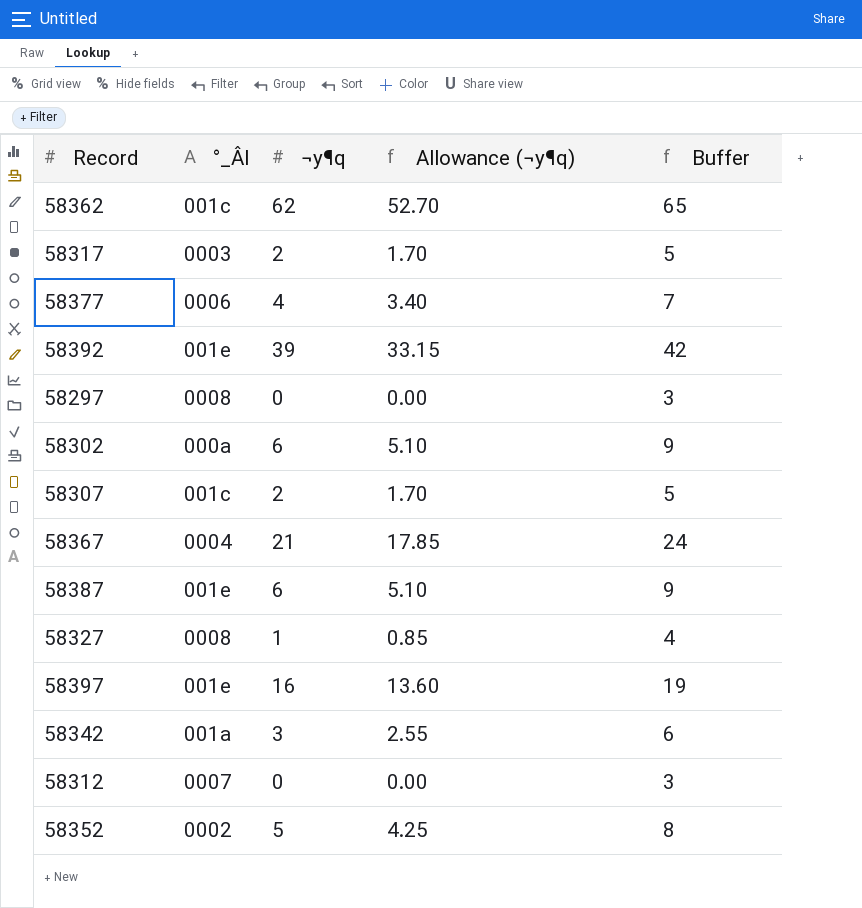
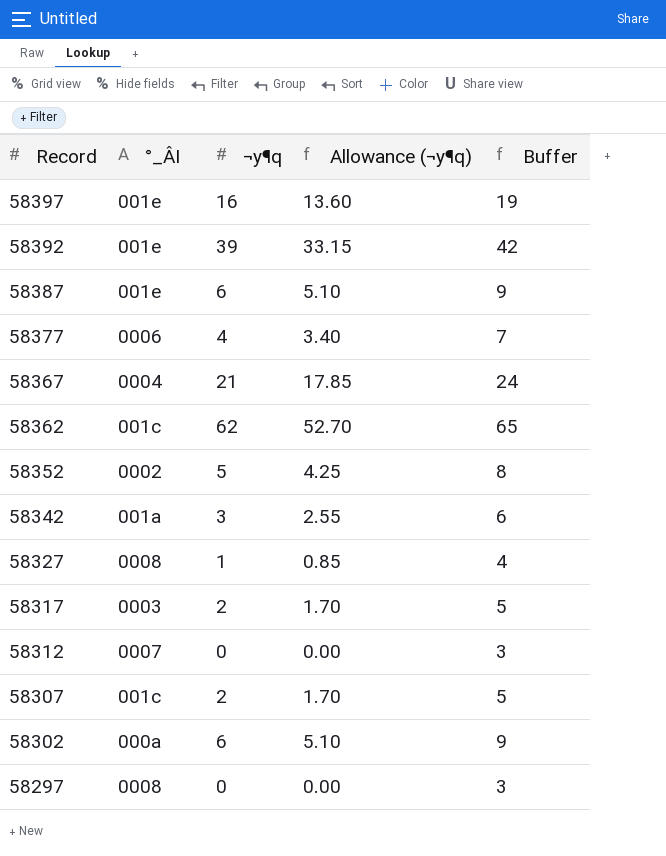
row order: none -> Record descending

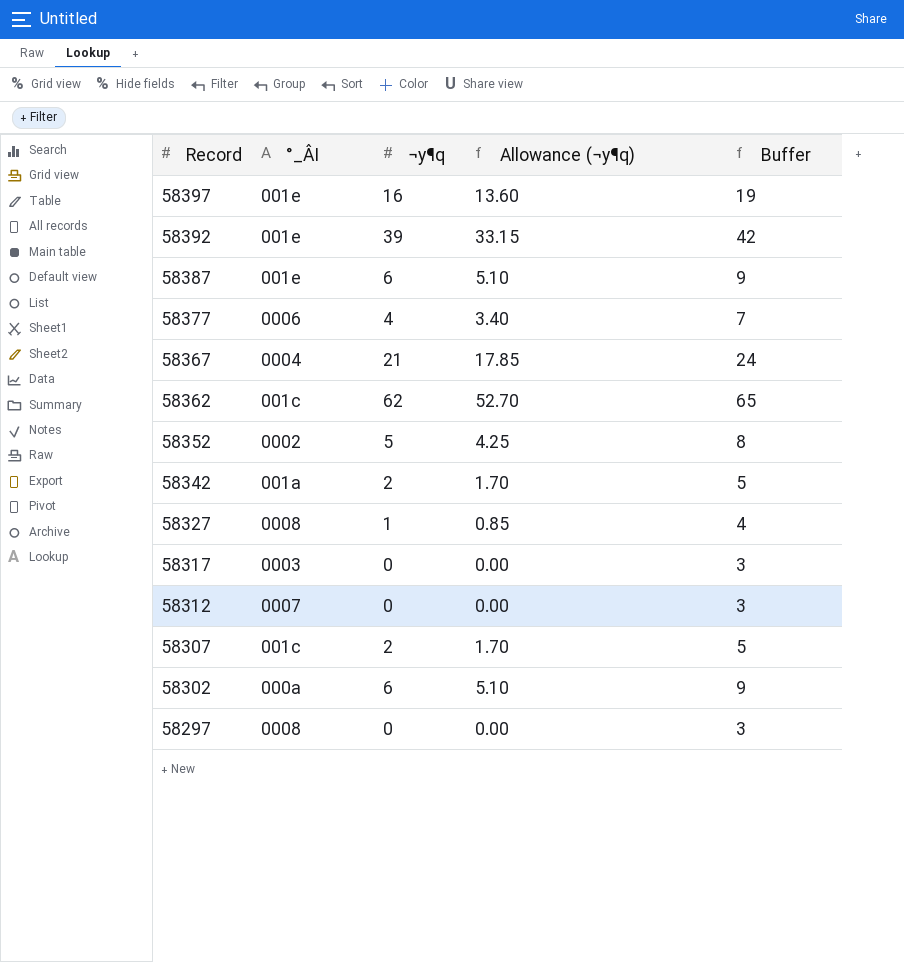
58342 | ¬y¶q: 3 -> 2
58342 | Allowance (¬y¶q): 2.55 -> 1.70
58342 | Buffer: 6 -> 5
58317 | ¬y¶q: 2 -> 0
58317 | Allowance (¬y¶q): 1.70 -> 0.00
58317 | Buffer: 5 -> 3

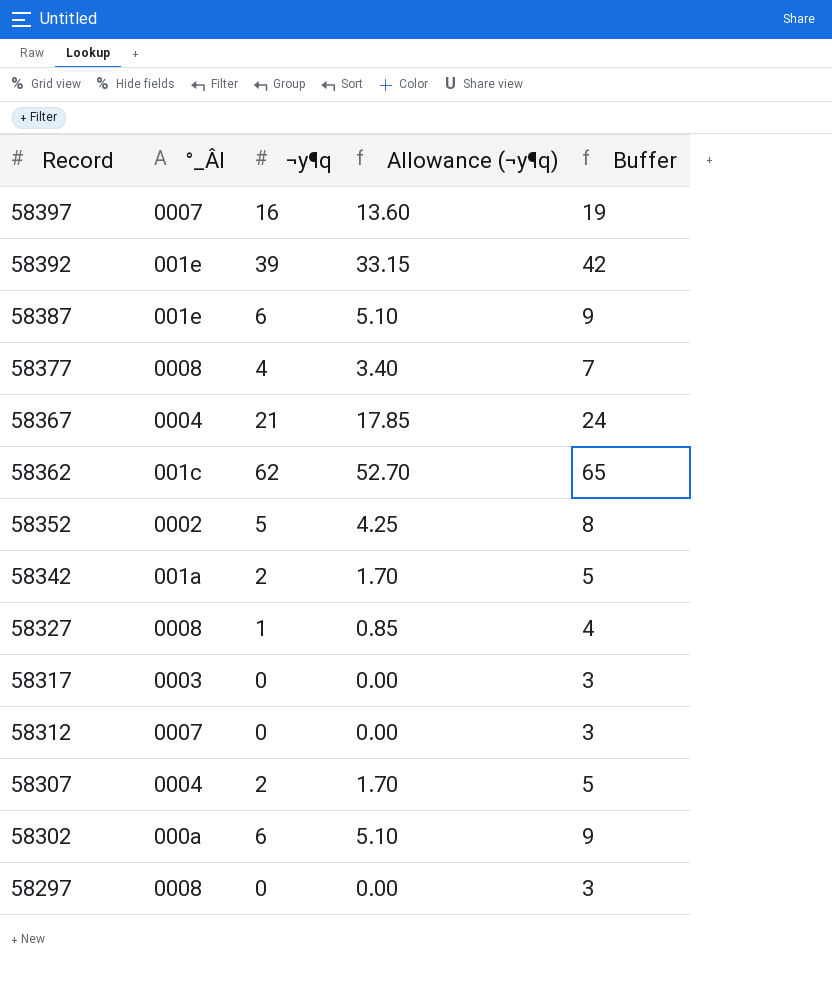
58397 | °_ÂI: 001e -> 0007
58377 | °_ÂI: 0006 -> 0008
58307 | °_ÂI: 001c -> 0004

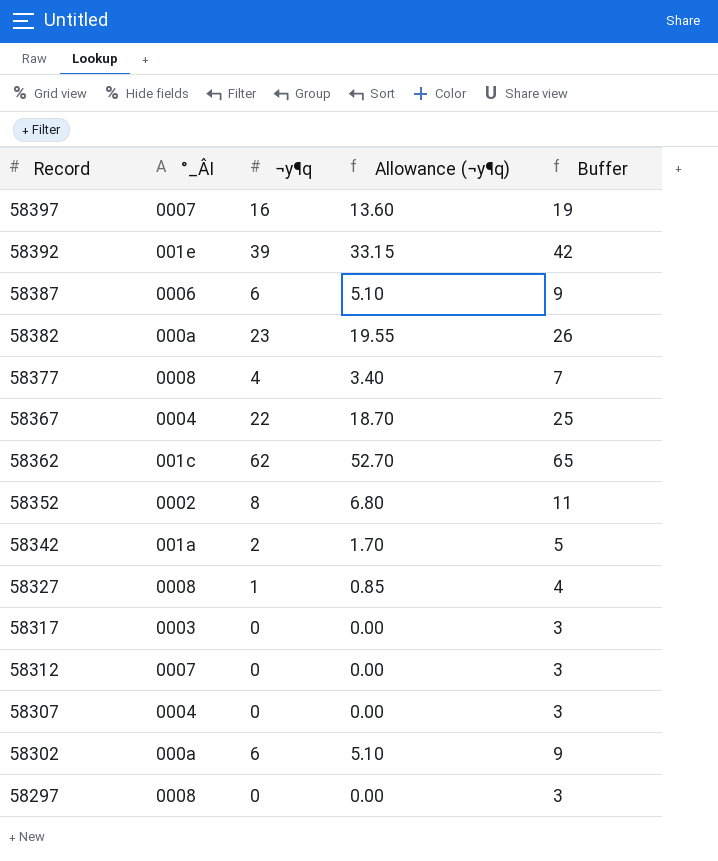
58387 | °_ÂI: 001e -> 0006
row 58382: none -> 000a | 23 | 19.55 | 26
58367 | ¬y¶q: 21 -> 22
58367 | Allowance (¬y¶q): 17.85 -> 18.70
58367 | Buffer: 24 -> 25
58352 | ¬y¶q: 5 -> 8
58352 | Allowance (¬y¶q): 4.25 -> 6.80
58352 | Buffer: 8 -> 11
58307 | ¬y¶q: 2 -> 0
58307 | Allowance (¬y¶q): 1.70 -> 0.00
58307 | Buffer: 5 -> 3

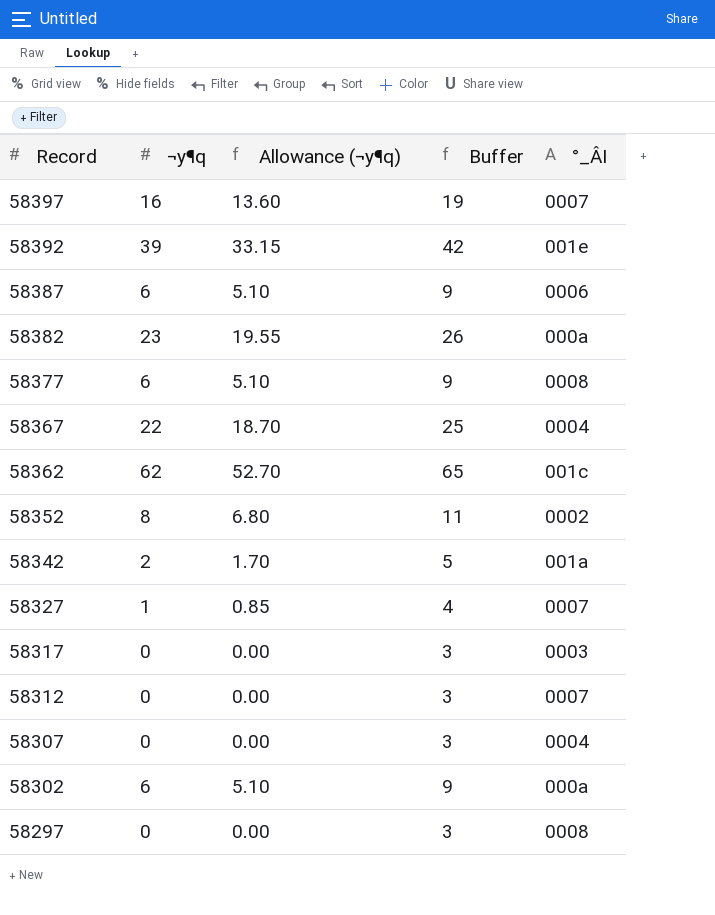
column °_ÂI | position: 2 -> 5
58377 | ¬y¶q: 4 -> 6
58377 | Allowance (¬y¶q): 3.40 -> 5.10
58377 | Buffer: 7 -> 9
58327 | °_ÂI: 0008 -> 0007

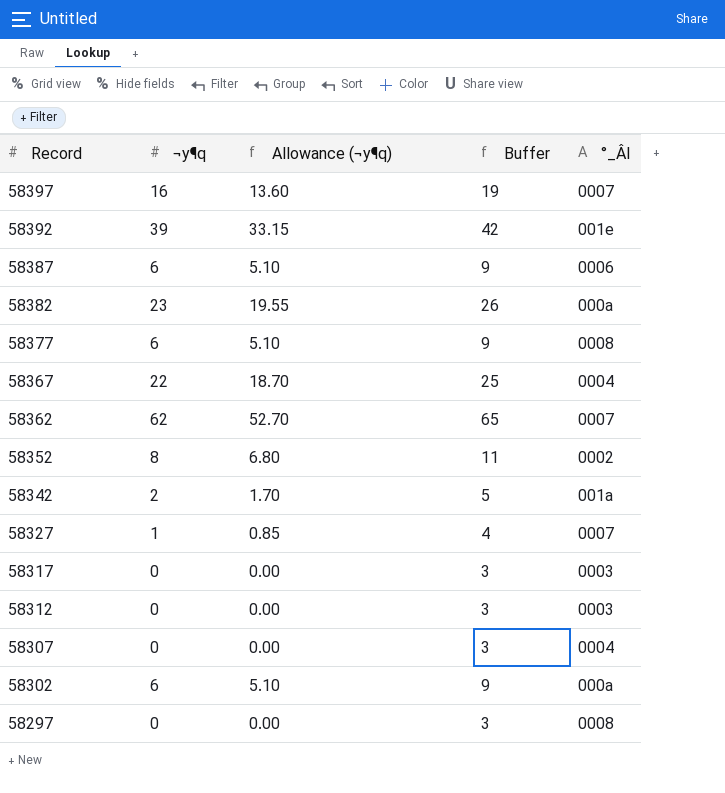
58362 | °_ÂI: 001c -> 0007
58312 | °_ÂI: 0007 -> 0003

